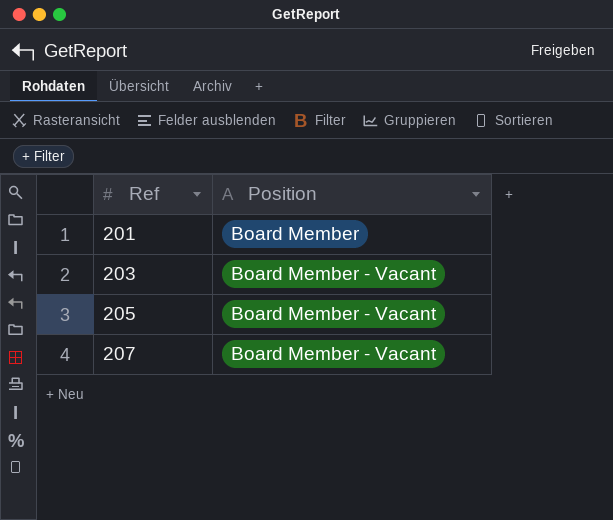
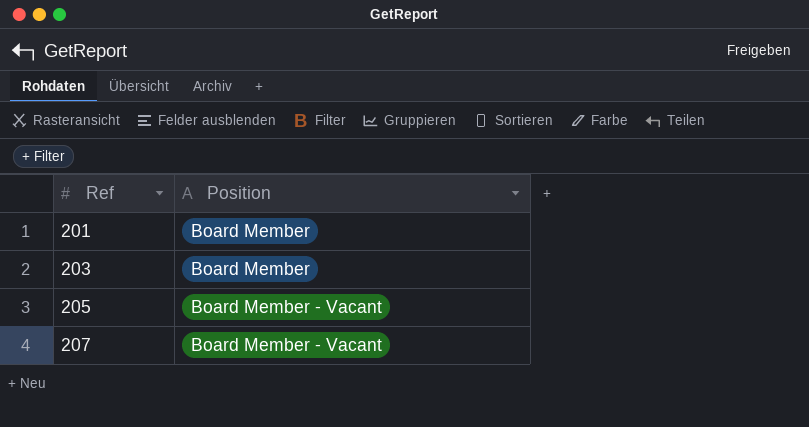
203 | Position: Board Member - Vacant -> Board Member

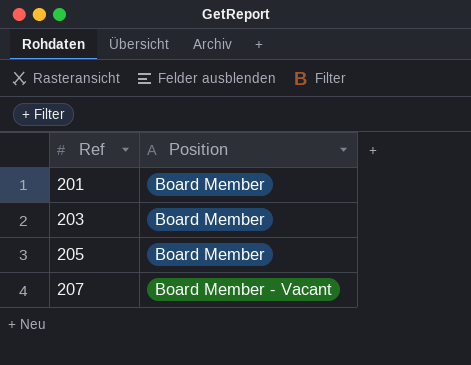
205 | Position: Board Member - Vacant -> Board Member

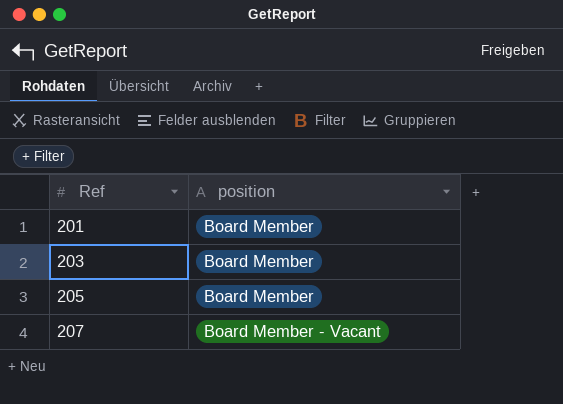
column name: Position -> position

